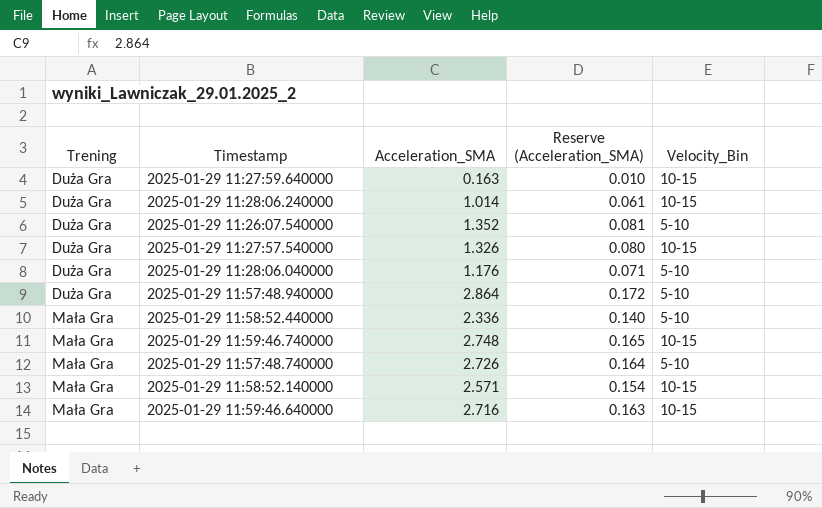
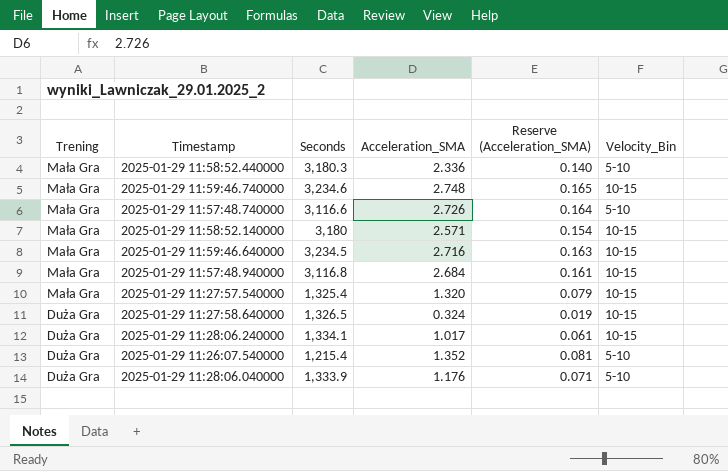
row order: Trening ascending -> Trening descending
column Seconds | position: none -> 3
row 2025-01-29 11:27:59.640000: Duża Gra | 0.163 | 0.010 | 10-15 -> none
2025-01-29 11:57:48.940000 | Trening: Duża Gra -> Mała Gra
2025-01-29 11:57:48.940000 | Acceleration_SMA: 2.864 -> 2.684
2025-01-29 11:57:48.940000 | Reserve (Acceleration_SMA): 0.172 -> 0.161
2025-01-29 11:57:48.940000 | Velocity_Bin: 5-10 -> 10-15
2025-01-29 11:27:57.540000 | Trening: Duża Gra -> Mała Gra
2025-01-29 11:27:57.540000 | Acceleration_SMA: 1.326 -> 1.320
2025-01-29 11:27:57.540000 | Reserve (Acceleration_SMA): 0.080 -> 0.079
row 2025-01-29 11:27:58.640000: none -> Duża Gra | 1,326.5 | 0.324 | 0.019 | 10-15
2025-01-29 11:28:06.240000 | Acceleration_SMA: 1.014 -> 1.017

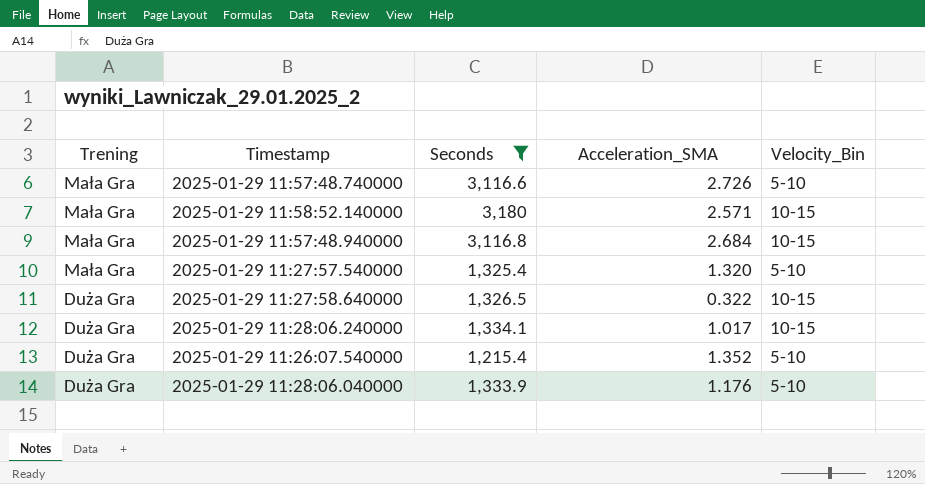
filter: none -> Seconds <= 3,180
column Reserve (Acceleration_SMA) | formula: [Acceleration_SMA] * 0.06 -> none
2025-01-29 11:27:57.540000 | Velocity_Bin: 10-15 -> 5-10
2025-01-29 11:27:58.640000 | Acceleration_SMA: 0.324 -> 0.322

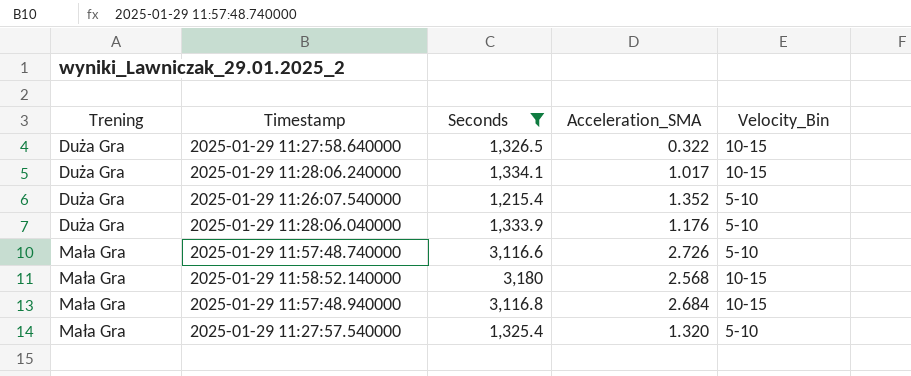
row order: Trening descending -> Trening ascending
2025-01-29 11:58:52.140000 | Acceleration_SMA: 2.571 -> 2.568

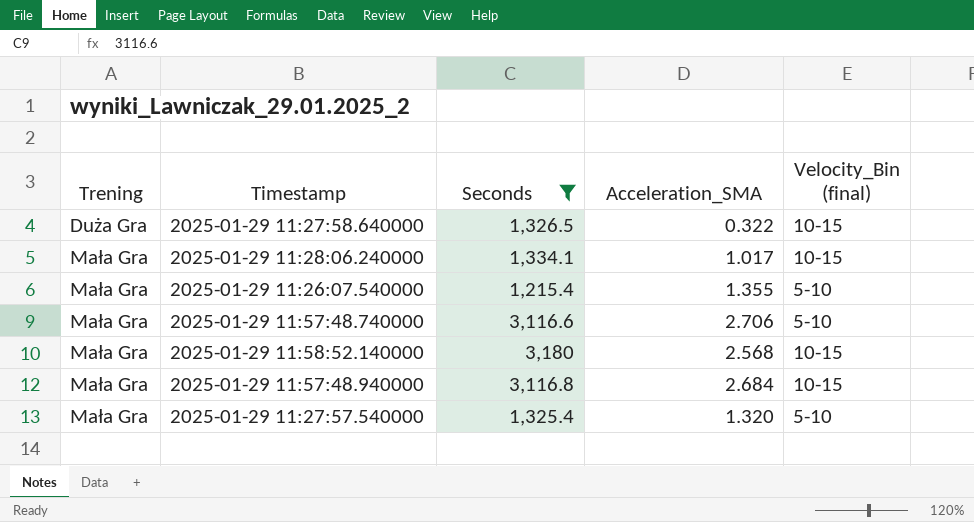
column name: Velocity_Bin -> Velocity_Bin (final)
row 2025-01-29 11:28:06.040000: Duża Gra | 1,333.9 | 1.176 | 5-10 -> none
2025-01-29 11:28:06.240000 | Trening: Duża Gra -> Mała Gra
2025-01-29 11:26:07.540000 | Trening: Duża Gra -> Mała Gra
2025-01-29 11:26:07.540000 | Acceleration_SMA: 1.352 -> 1.355
2025-01-29 11:57:48.740000 | Acceleration_SMA: 2.726 -> 2.706

